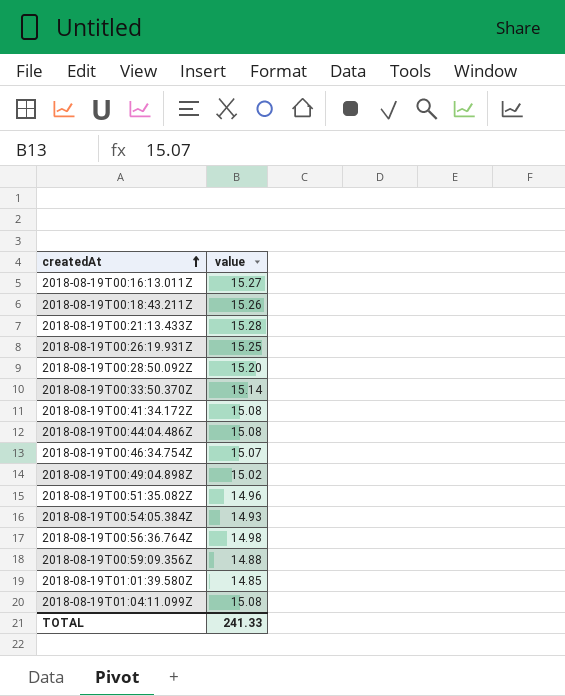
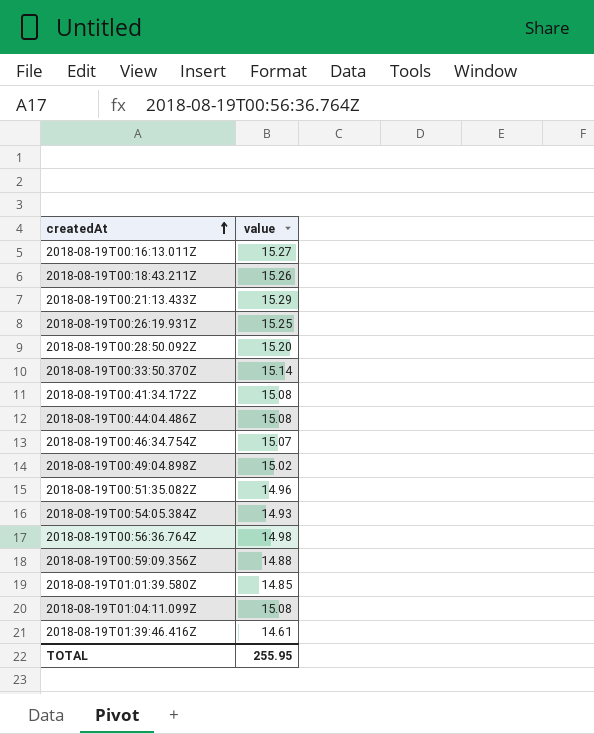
2018-08-19T00:21:13.433Z | value: 15.28 -> 15.29
row 2018-08-19T01:39:46.416Z: none -> 14.61
TOTAL | value: 241.33 -> 255.95

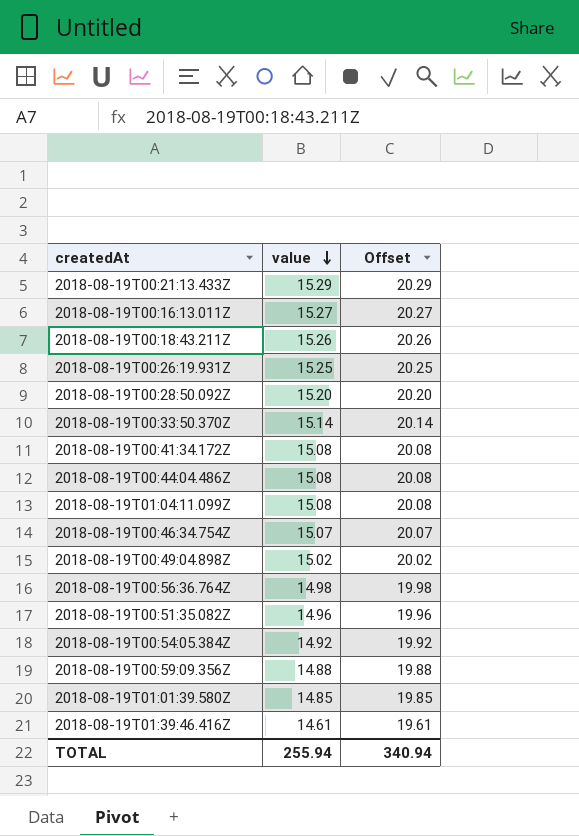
row order: createdAt ascending -> value descending
column Offset | formula: none -> [value] + 5
2018-08-19T00:54:05.384Z | value: 14.93 -> 14.92
TOTAL | value: 255.95 -> 255.94

